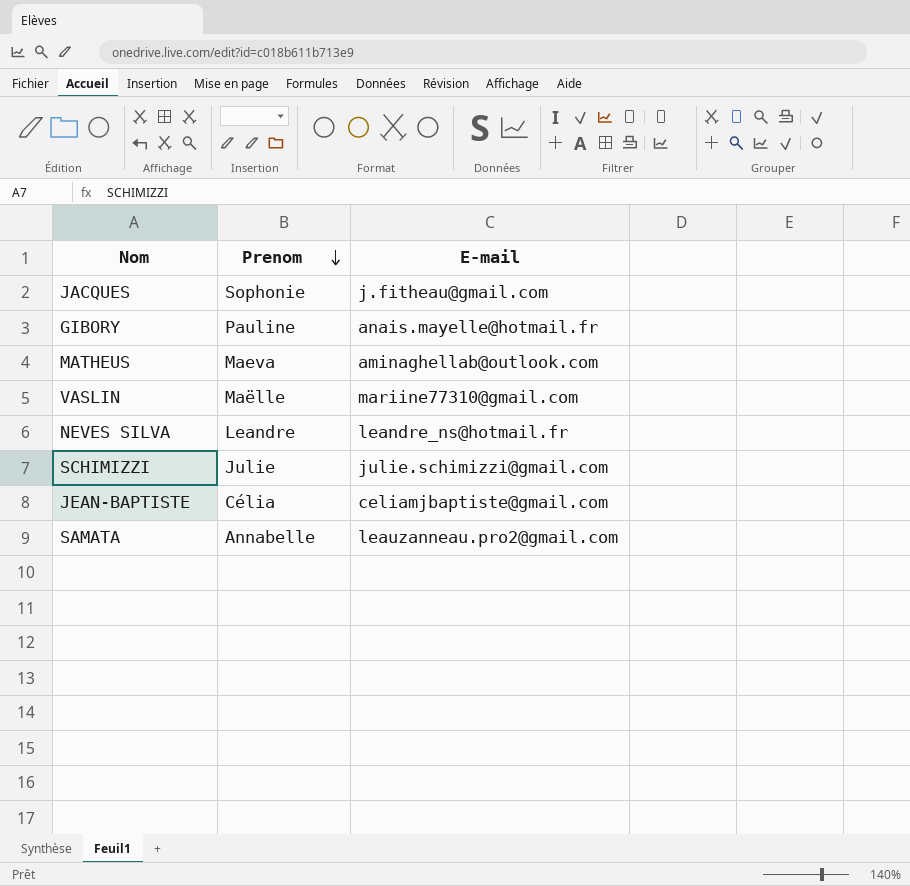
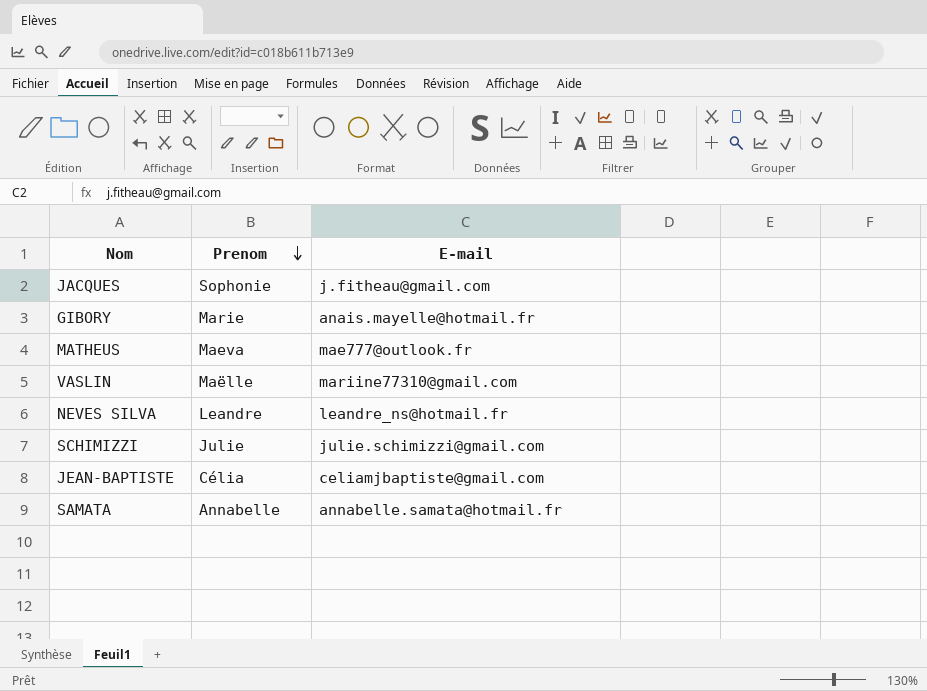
GIBORY | Prenom: Pauline -> Marie
MATHEUS | E-mail: aminaghellab@outlook.com -> mae777@outlook.fr
SAMATA | E-mail: leauzanneau.pro2@gmail.com -> annabelle.samata@hotmail.fr

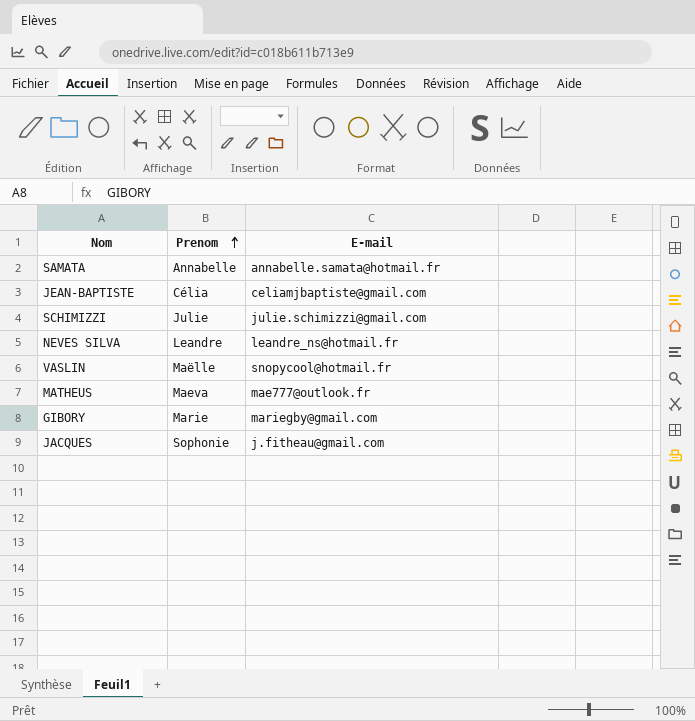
row order: Prenom descending -> Prenom ascending
VASLIN | E-mail: mariine77310@gmail.com -> snopycool@hotmail.fr
GIBORY | E-mail: anais.mayelle@hotmail.fr -> mariegby@gmail.com

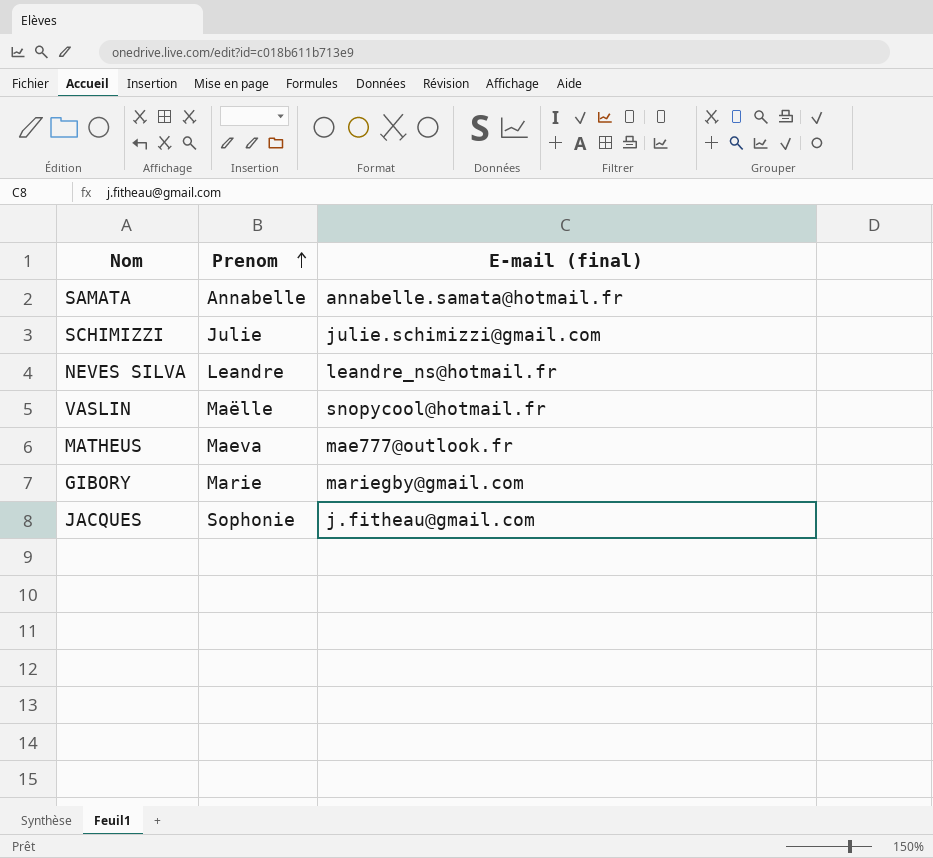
column name: E-mail -> E-mail (final)
row JEAN-BAPTISTE: Célia | celiamjbaptiste@gmail.com -> none

